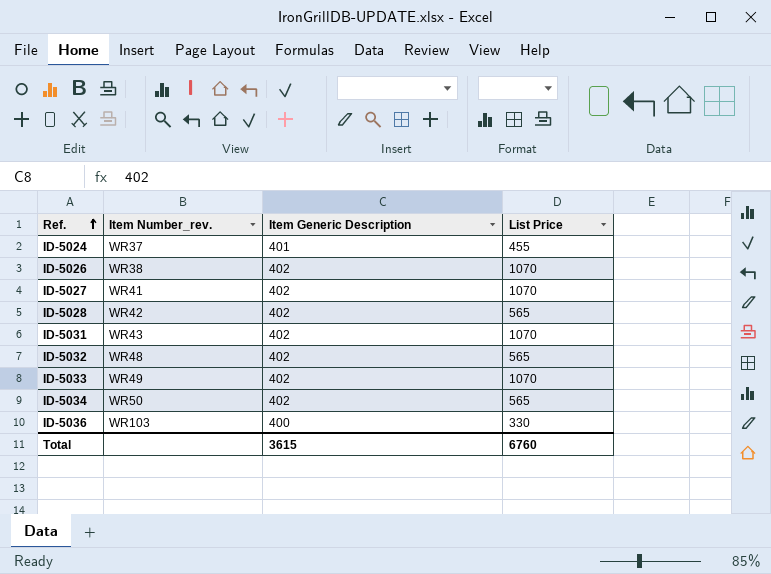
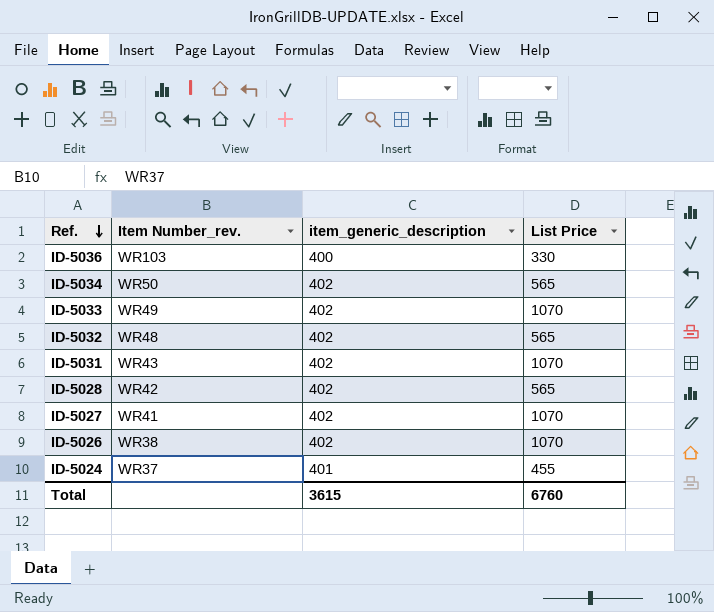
row order: Ref. ascending -> Ref. descending
column name: Item Generic Description -> item_generic_description

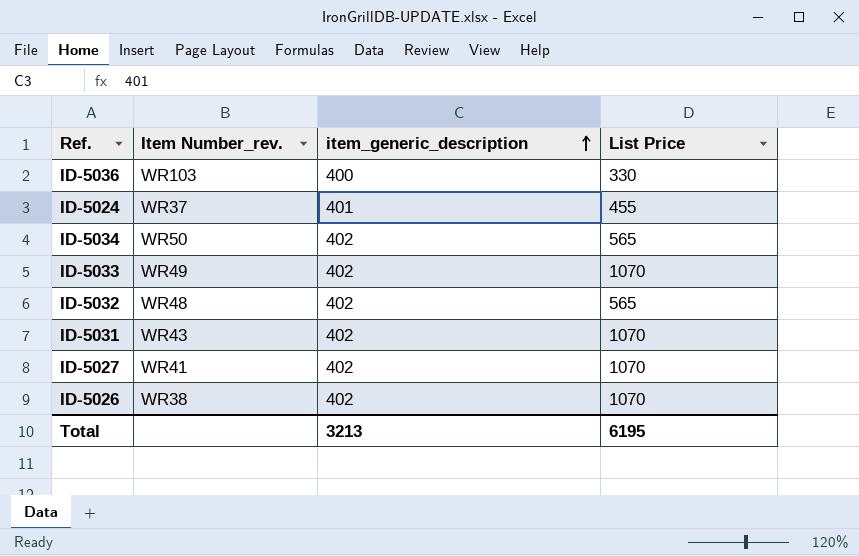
row order: Ref. descending -> item_generic_description ascending
row ID-5028: WR42 | 402 | 565 -> none
Total | item_generic_description: 3615 -> 3213
Total | List Price: 6760 -> 6195

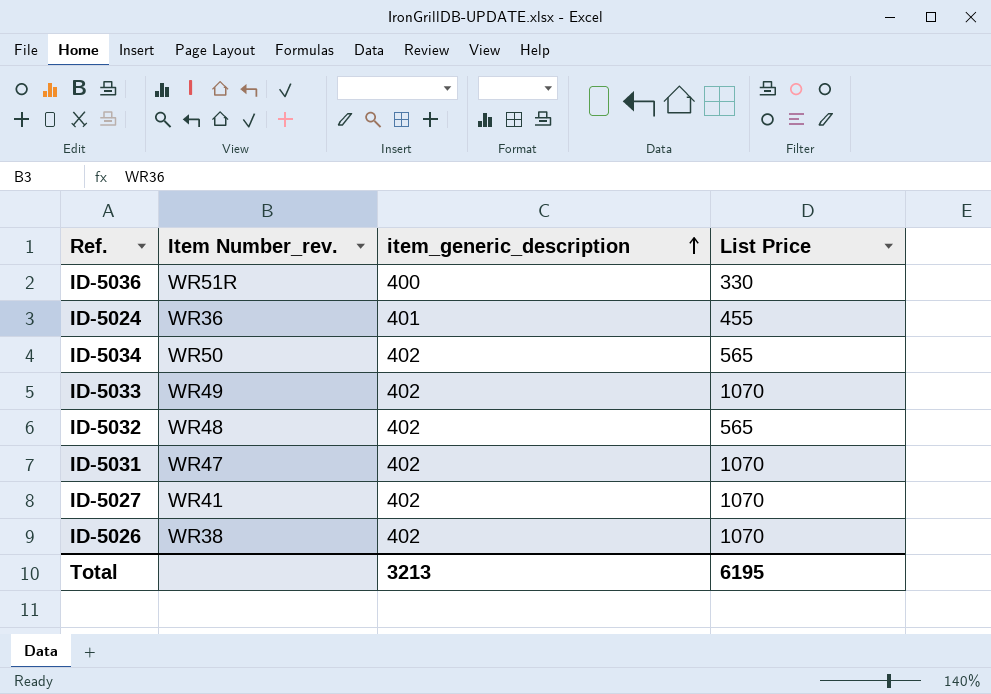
ID-5036 | Item Number_rev.: WR103 -> WR51R
ID-5024 | Item Number_rev.: WR37 -> WR36
ID-5031 | Item Number_rev.: WR43 -> WR47

